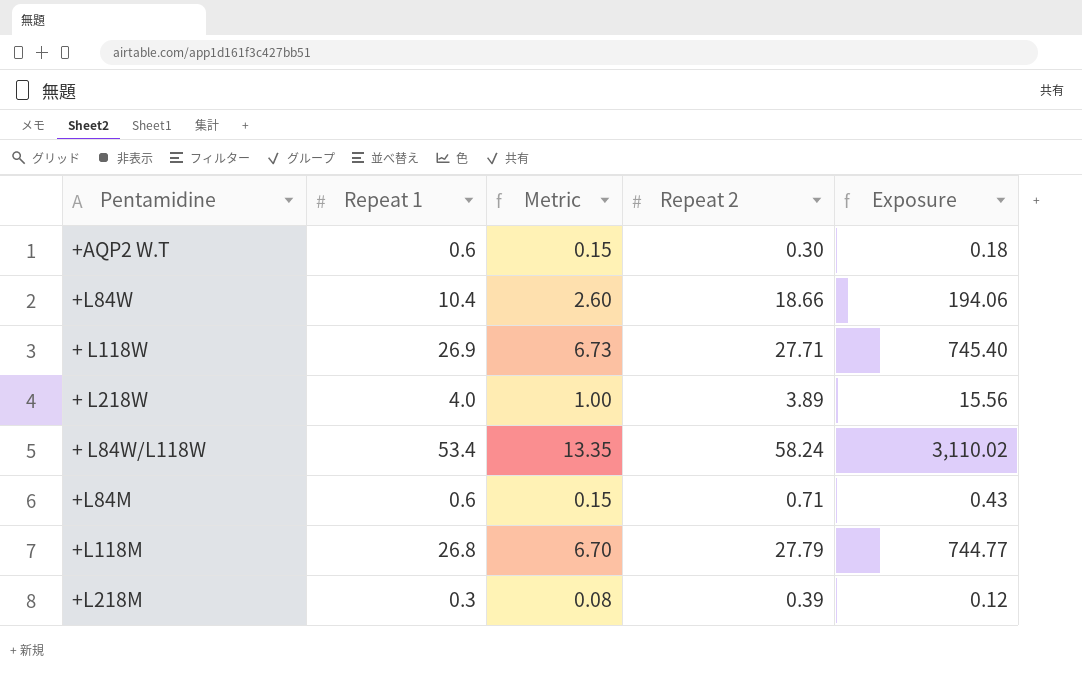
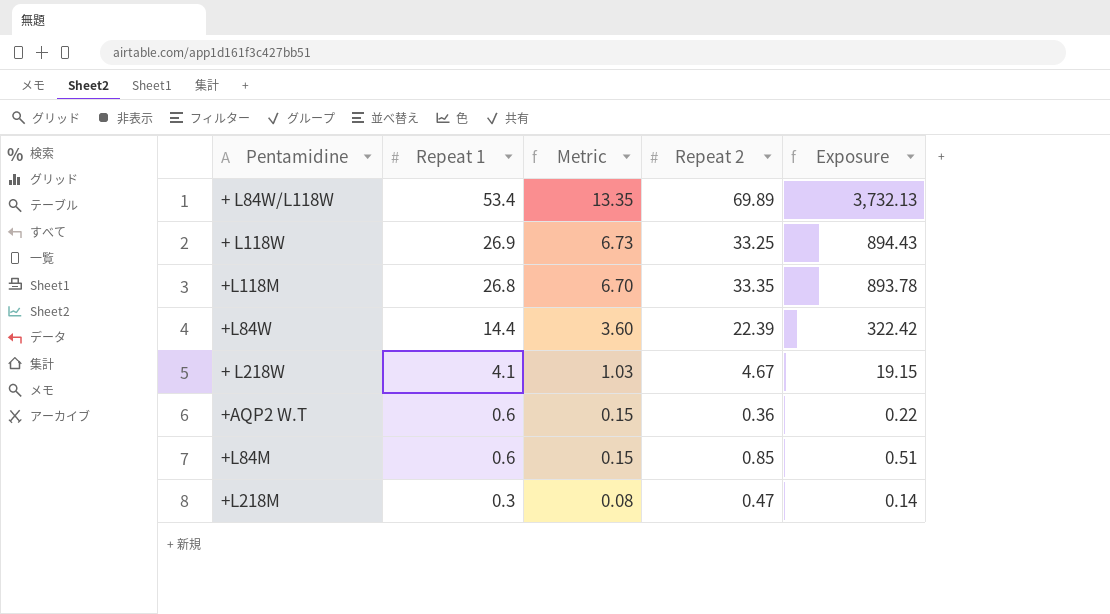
row order: none -> Repeat 1 descending
+ L84W/L118W | Repeat 2: 58.24 -> 69.89
+ L84W/L118W | Exposure: 3,110.02 -> 3,732.13
+ L118W | Repeat 2: 27.71 -> 33.25
+ L118W | Exposure: 745.40 -> 894.43
+L118M | Repeat 2: 27.79 -> 33.35
+L118M | Exposure: 744.77 -> 893.78
+L84W | Repeat 1: 10.4 -> 14.4
+L84W | Metric: 2.60 -> 3.60
+L84W | Repeat 2: 18.66 -> 22.39
+L84W | Exposure: 194.06 -> 322.42
+ L218W | Repeat 1: 4.0 -> 4.1
+ L218W | Metric: 1.00 -> 1.03
+ L218W | Repeat 2: 3.89 -> 4.67
+ L218W | Exposure: 15.56 -> 19.15
+AQP2 W.T | Repeat 2: 0.30 -> 0.36
+AQP2 W.T | Exposure: 0.18 -> 0.22
+L84M | Repeat 2: 0.71 -> 0.85
+L84M | Exposure: 0.43 -> 0.51
+L218M | Repeat 2: 0.39 -> 0.47
+L218M | Exposure: 0.12 -> 0.14

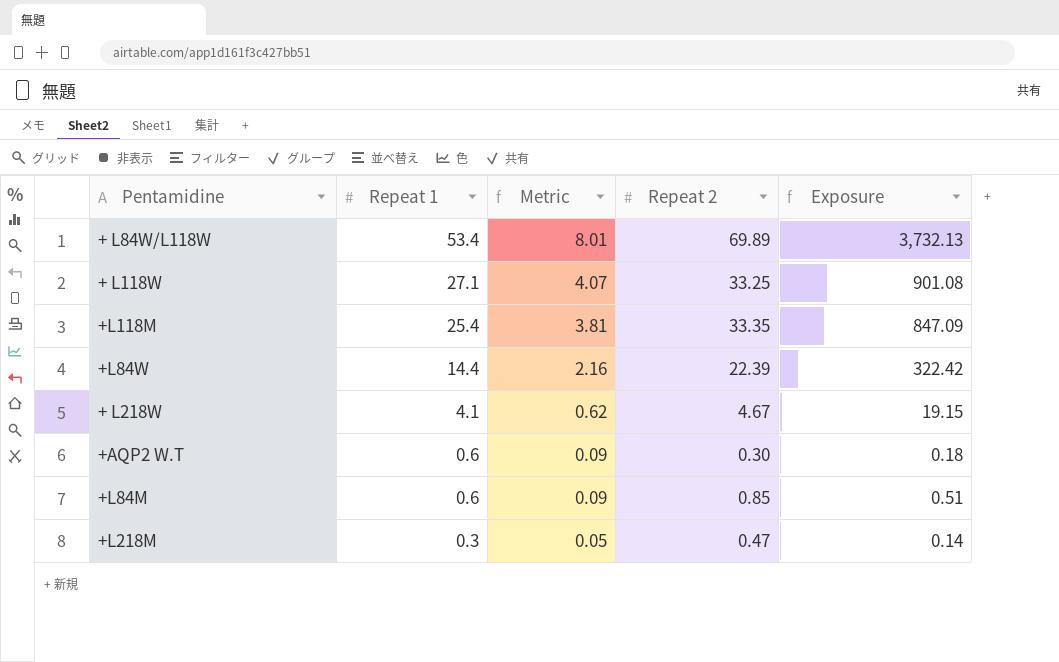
column Metric | formula: [Repeat 1] * 0.25 -> [Repeat 1] * 0.15
+ L118W | Repeat 1: 26.9 -> 27.1
+ L118W | Exposure: 894.43 -> 901.08
+L118M | Repeat 1: 26.8 -> 25.4
+L118M | Exposure: 893.78 -> 847.09
+AQP2 W.T | Repeat 2: 0.36 -> 0.30
+AQP2 W.T | Exposure: 0.22 -> 0.18

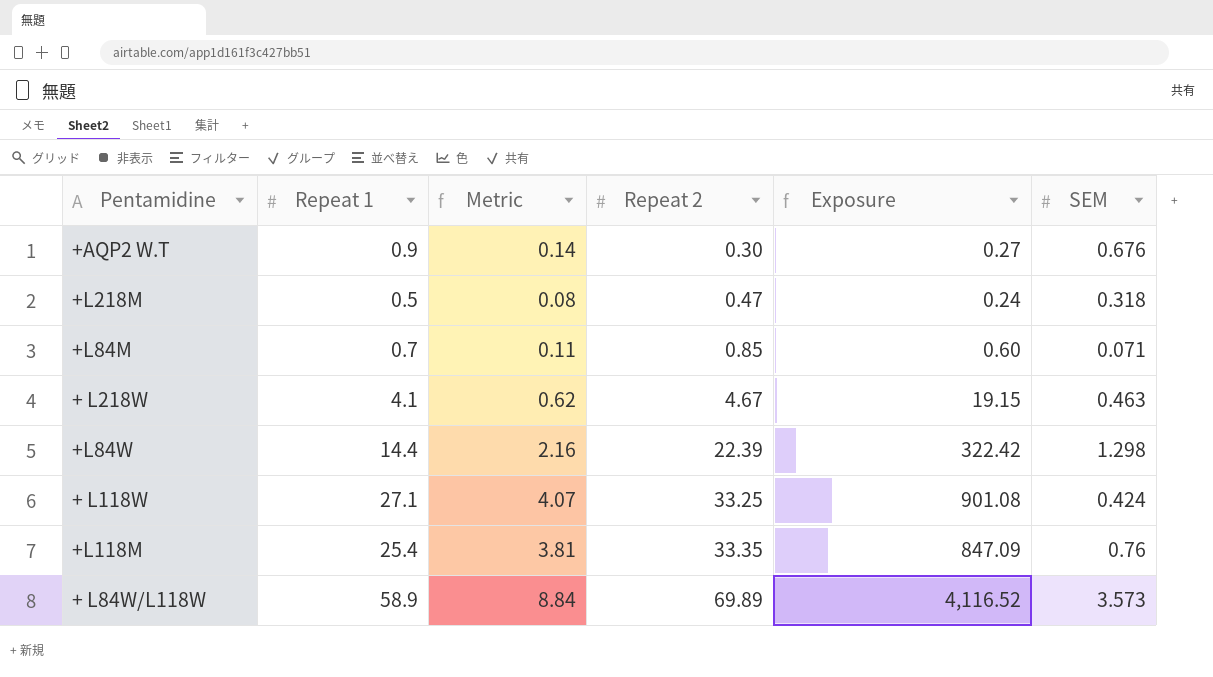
row order: Repeat 1 descending -> Repeat 2 ascending
column SEM | position: none -> 6
+AQP2 W.T | Repeat 1: 0.6 -> 0.9
+AQP2 W.T | Metric: 0.09 -> 0.14
+AQP2 W.T | Exposure: 0.18 -> 0.27
+L218M | Repeat 1: 0.3 -> 0.5
+L218M | Metric: 0.05 -> 0.08
+L218M | Exposure: 0.14 -> 0.24
+L84M | Repeat 1: 0.6 -> 0.7
+L84M | Metric: 0.09 -> 0.11
+L84M | Exposure: 0.51 -> 0.60
+ L84W/L118W | Repeat 1: 53.4 -> 58.9
+ L84W/L118W | Metric: 8.01 -> 8.84
+ L84W/L118W | Exposure: 3,732.13 -> 4,116.52

